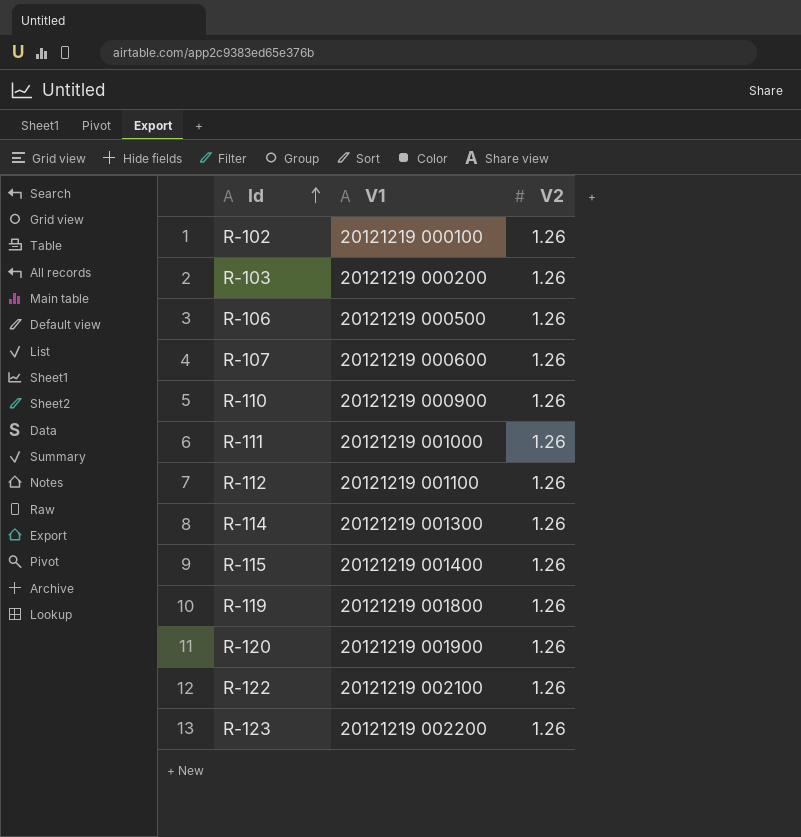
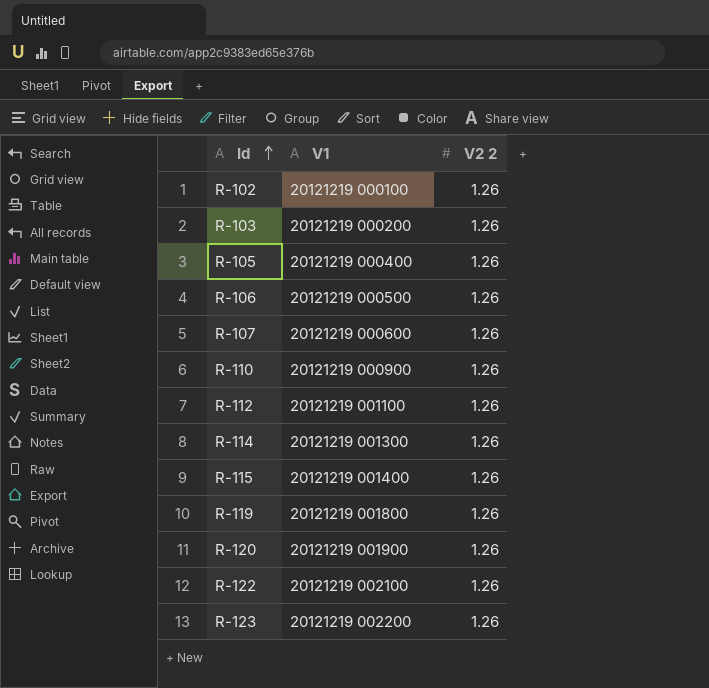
column name: V2 -> V2 2
row R-111: 20121219 001000 | 1.26 -> none
row R-105: none -> 20121219 000400 | 1.26

